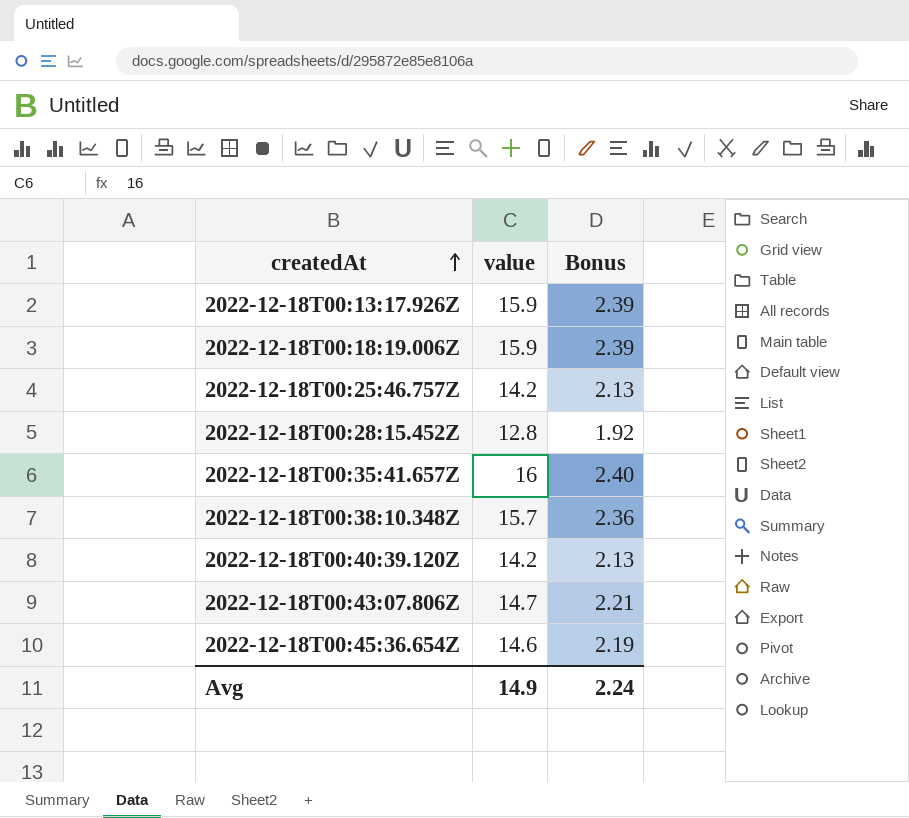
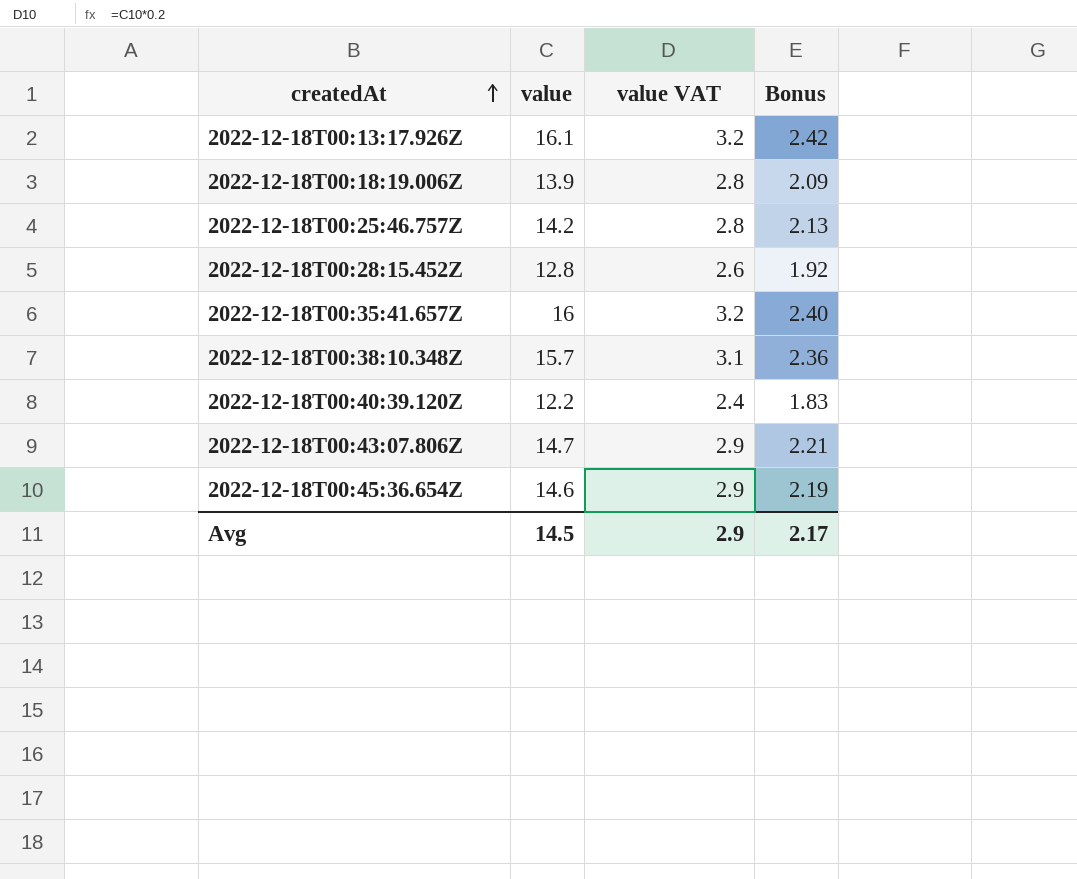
column value VAT | formula: none -> [value] * 0.2
2022-12-18T00:13:17.926Z | value: 15.9 -> 16.1
2022-12-18T00:13:17.926Z | Bonus: 2.39 -> 2.42
2022-12-18T00:18:19.006Z | value: 15.9 -> 13.9
2022-12-18T00:18:19.006Z | Bonus: 2.39 -> 2.09
2022-12-18T00:40:39.120Z | value: 14.2 -> 12.2
2022-12-18T00:40:39.120Z | Bonus: 2.13 -> 1.83
Avg | value: 14.9 -> 14.5
Avg | Bonus: 2.24 -> 2.17

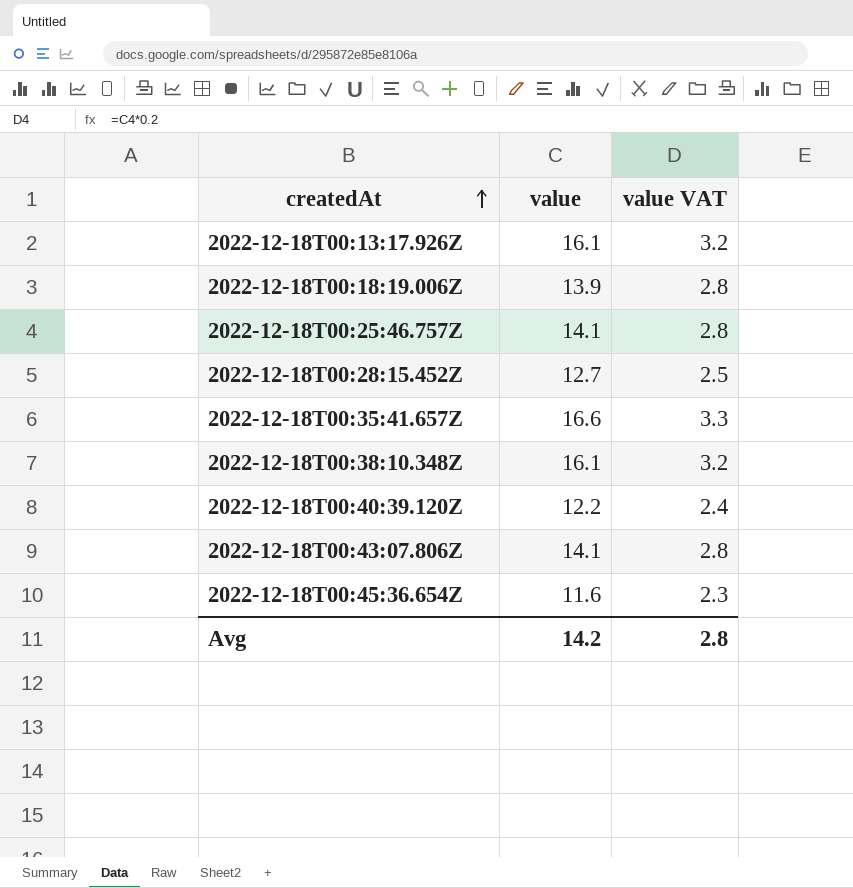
column Bonus | formula: [value] * 0.15 -> none
2022-12-18T00:25:46.757Z | value: 14.2 -> 14.1
2022-12-18T00:28:15.452Z | value: 12.8 -> 12.7
2022-12-18T00:28:15.452Z | value VAT: 2.6 -> 2.5
2022-12-18T00:35:41.657Z | value: 16 -> 16.6
2022-12-18T00:35:41.657Z | value VAT: 3.2 -> 3.3
2022-12-18T00:38:10.348Z | value: 15.7 -> 16.1
2022-12-18T00:38:10.348Z | value VAT: 3.1 -> 3.2
2022-12-18T00:43:07.806Z | value: 14.7 -> 14.1
2022-12-18T00:43:07.806Z | value VAT: 2.9 -> 2.8
2022-12-18T00:45:36.654Z | value: 14.6 -> 11.6
2022-12-18T00:45:36.654Z | value VAT: 2.9 -> 2.3
Avg | value: 14.5 -> 14.2
Avg | value VAT: 2.9 -> 2.8

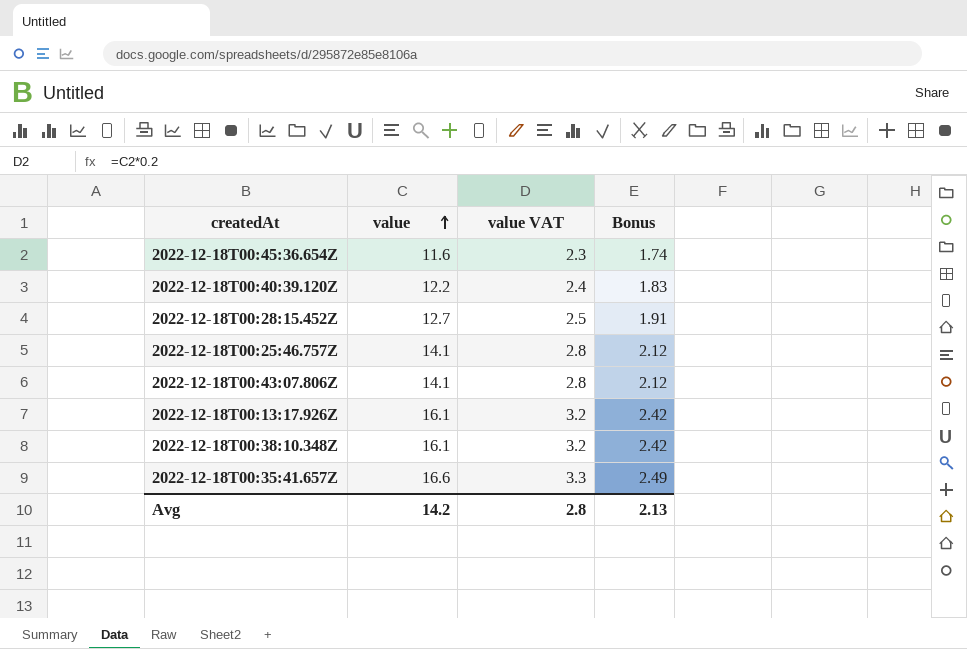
row order: createdAt ascending -> value ascending
column Bonus | formula: none -> [value] * 0.15
row 2022-12-18T00:18:19.006Z: 13.9 | 2.8 -> none

